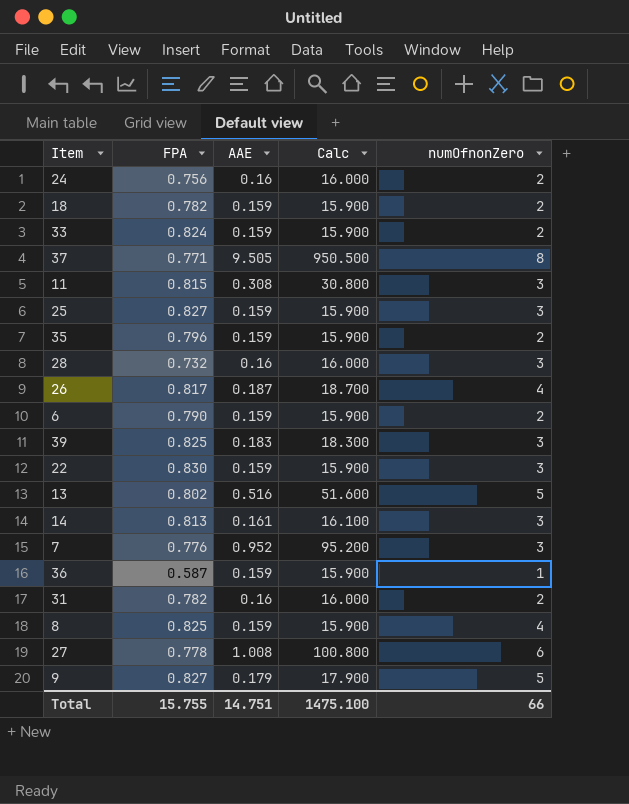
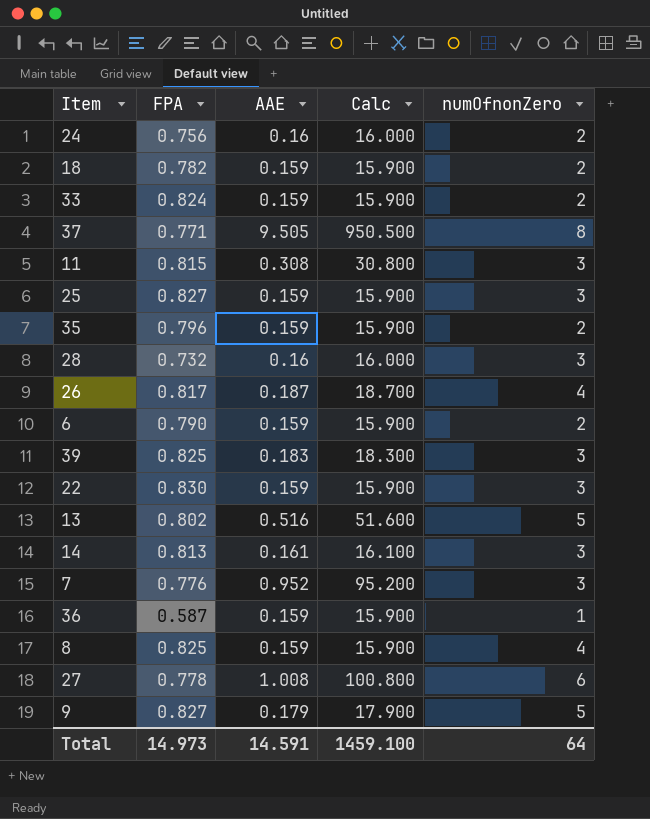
row 31: 0.782 | 0.16 | 16.000 | 2 -> none
Total | FPA: 15.755 -> 14.973
Total | AAE: 14.751 -> 14.591
Total | Calc: 1475.100 -> 1459.100
Total | numOfnonZero: 66 -> 64

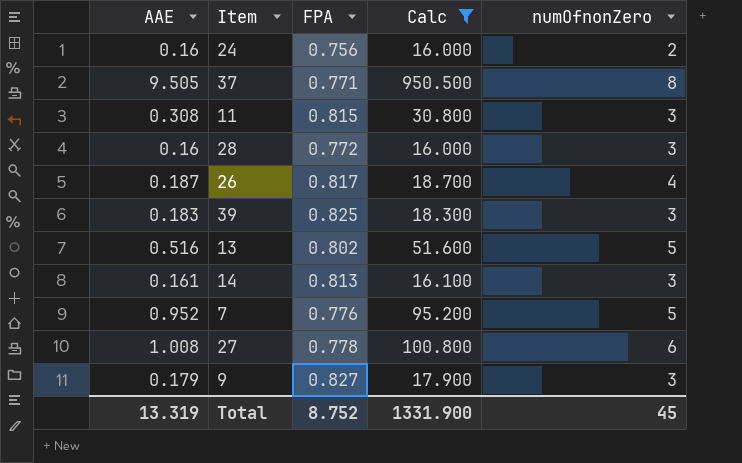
filter: none -> Calc != 15.900
column AAE | position: 3 -> 1
28 | FPA: 0.732 -> 0.772
7 | numOfnonZero: 3 -> 5
9 | numOfnonZero: 5 -> 3
Total | AAE: 14.591 -> 13.319
Total | FPA: 14.973 -> 8.752
Total | Calc: 1459.100 -> 1331.900
Total | numOfnonZero: 64 -> 45

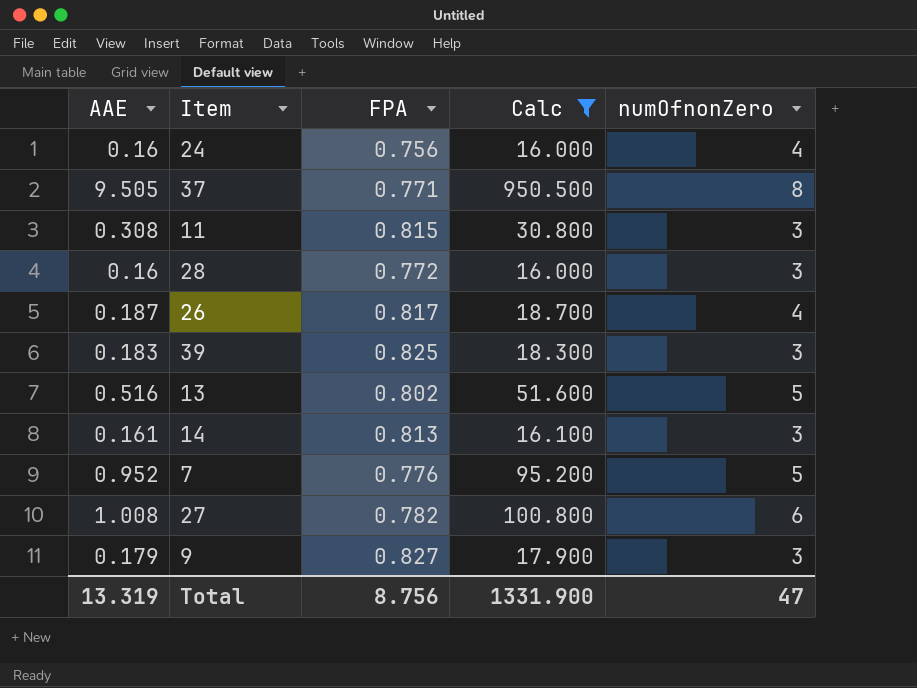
24 | numOfnonZero: 2 -> 4
27 | FPA: 0.778 -> 0.782
Total | FPA: 8.752 -> 8.756
Total | numOfnonZero: 45 -> 47

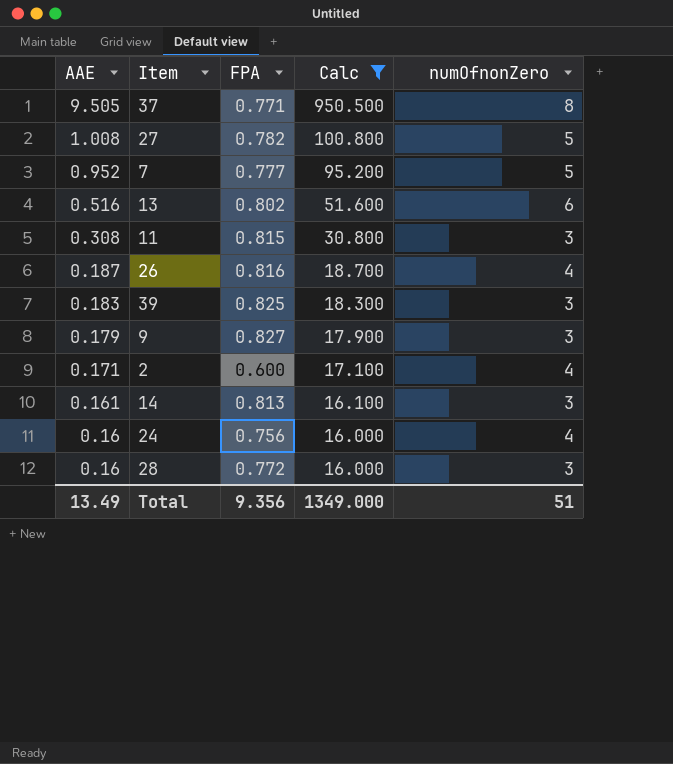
row order: none -> AAE descending
27 | numOfnonZero: 6 -> 5
7 | FPA: 0.776 -> 0.777
13 | numOfnonZero: 5 -> 6
26 | FPA: 0.817 -> 0.816
row 2: none -> 0.171 | 0.600 | 17.100 | 4
Total | AAE: 13.319 -> 13.49
Total | FPA: 8.756 -> 9.356
Total | Calc: 1331.900 -> 1349.000
Total | numOfnonZero: 47 -> 51

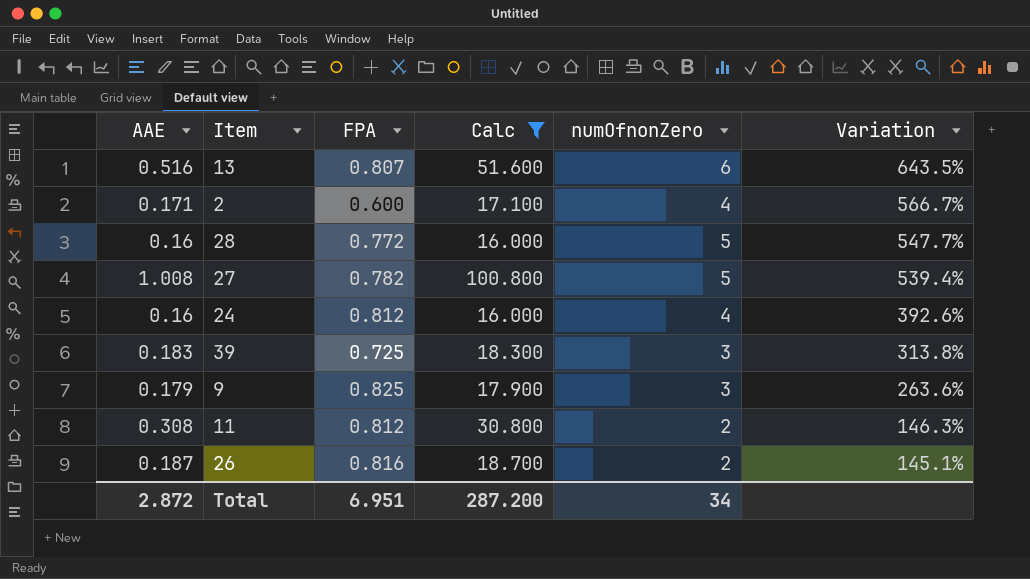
row order: AAE descending -> Variation descending
column Variation | formula: none -> ([numOfnonZero] - [FPA]) / [FPA]
row 37: 9.505 | 0.771 | 950.500 | 8 -> none
row 7: 0.952 | 0.777 | 95.200 | 5 -> none
row 14: 0.161 | 0.813 | 16.100 | 3 -> none
13 | FPA: 0.802 -> 0.807
28 | numOfnonZero: 3 -> 5
24 | FPA: 0.756 -> 0.812
39 | FPA: 0.825 -> 0.725
9 | FPA: 0.827 -> 0.825
11 | FPA: 0.815 -> 0.812
11 | numOfnonZero: 3 -> 2
26 | numOfnonZero: 4 -> 2
Total | AAE: 13.49 -> 2.872
Total | FPA: 9.356 -> 6.951
Total | Calc: 1349.000 -> 287.200
Total | numOfnonZero: 51 -> 34

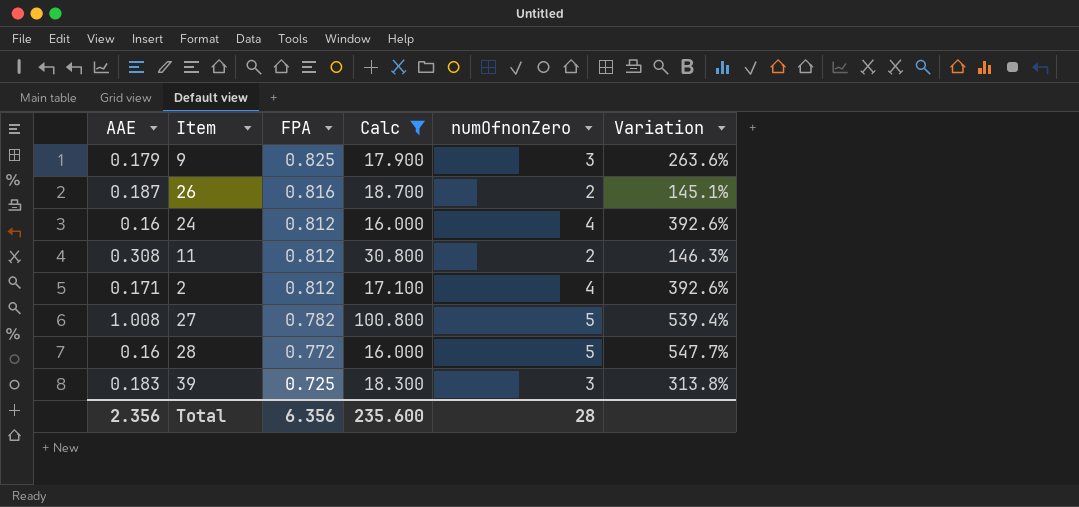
row order: Variation descending -> FPA descending
row 13: 0.516 | 0.807 | 51.600 | 6 | 643.5% -> none
2 | FPA: 0.600 -> 0.812
2 | Variation: 566.7% -> 392.6%
Total | AAE: 2.872 -> 2.356
Total | FPA: 6.951 -> 6.356
Total | Calc: 287.200 -> 235.600
Total | numOfnonZero: 34 -> 28

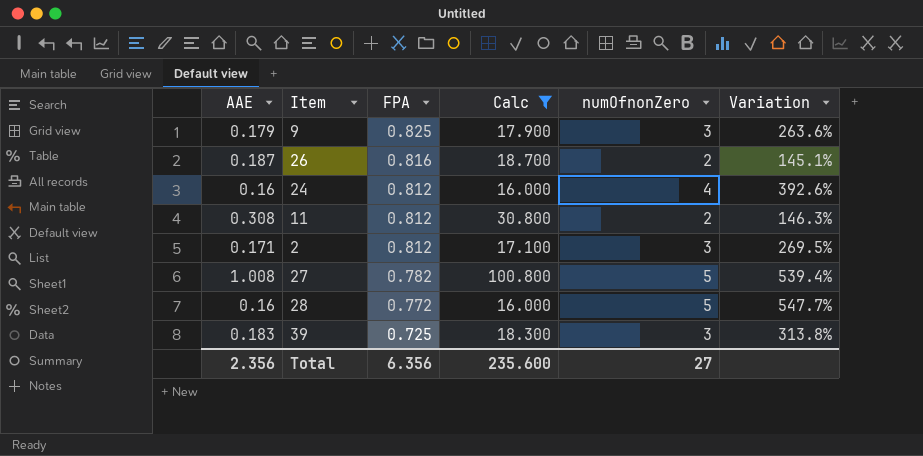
2 | numOfnonZero: 4 -> 3
2 | Variation: 392.6% -> 269.5%
Total | numOfnonZero: 28 -> 27

